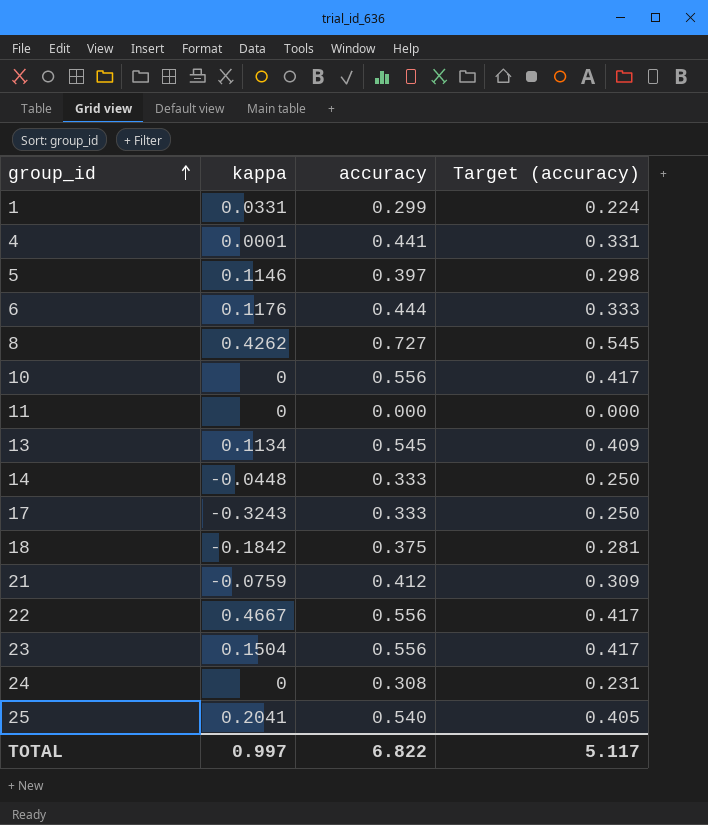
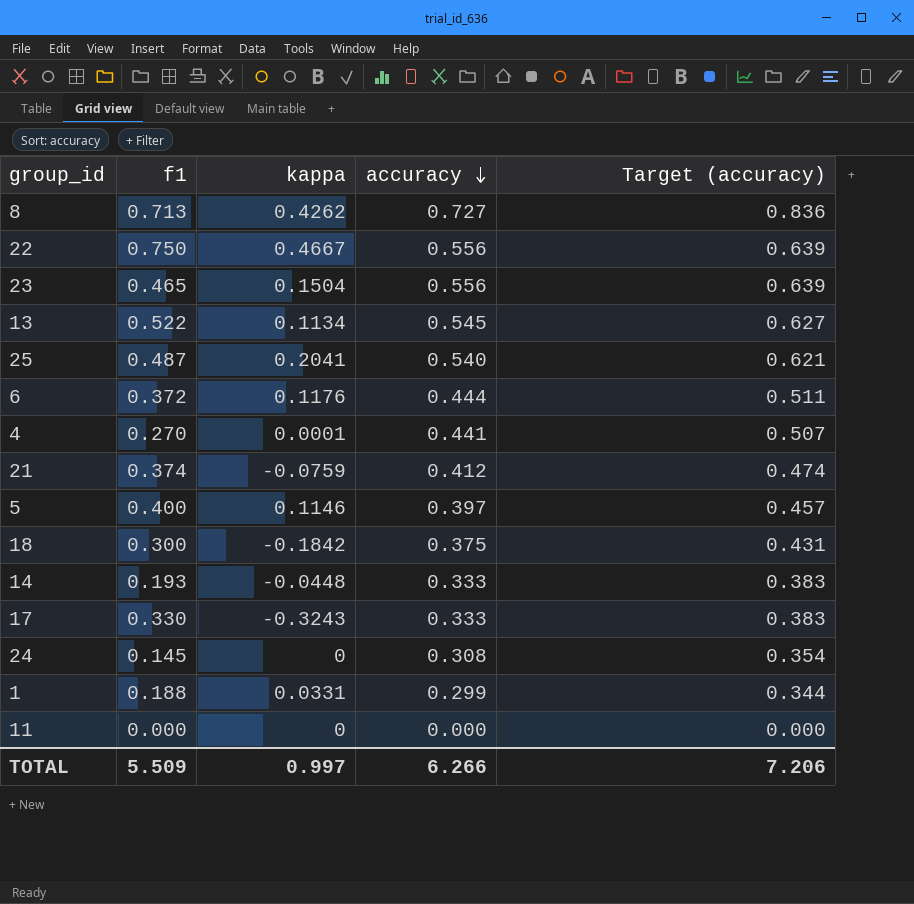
row order: group_id ascending -> accuracy descending
column f1 | position: none -> 2
column Target (accuracy) | formula: [accuracy] * 0.75 -> [accuracy] * 1.15
row 10: 0 | 0.556 | 0.417 -> none
TOTAL | accuracy: 6.822 -> 6.266
TOTAL | Target (accuracy): 5.117 -> 7.206

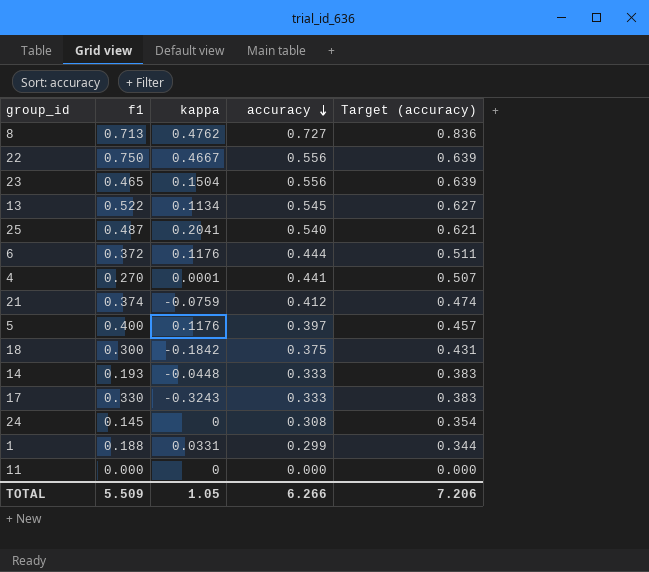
8 | kappa: 0.4262 -> 0.4762
5 | kappa: 0.1146 -> 0.1176
TOTAL | kappa: 0.997 -> 1.05

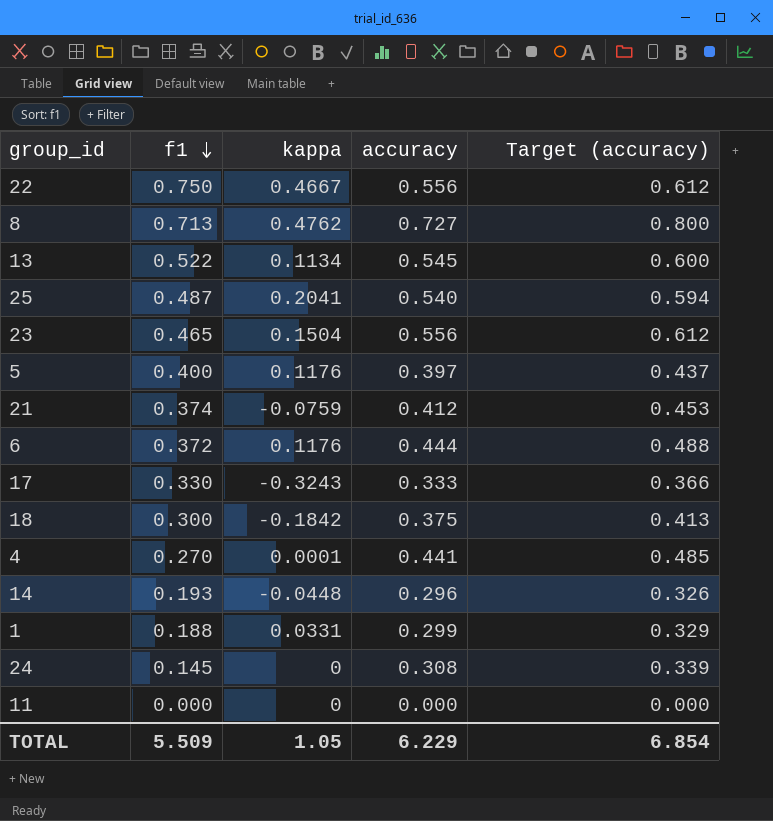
row order: accuracy descending -> f1 descending
column Target (accuracy) | formula: [accuracy] * 1.15 -> [accuracy] * 1.1
14 | accuracy: 0.333 -> 0.296
TOTAL | accuracy: 6.266 -> 6.229
TOTAL | Target (accuracy): 7.206 -> 6.854

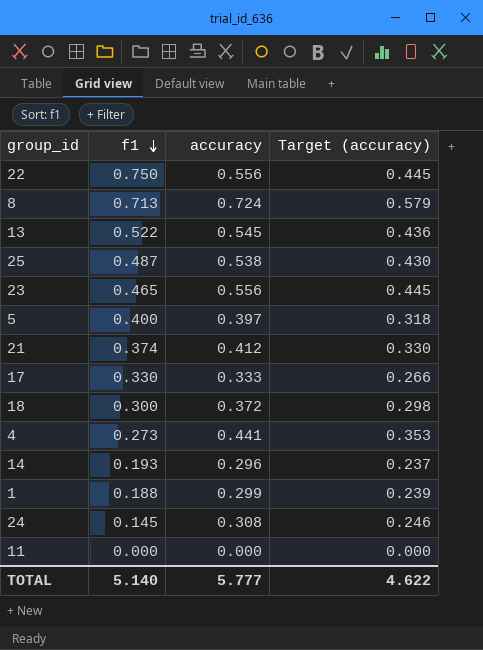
column kappa | position: 3 -> none
column Target (accuracy) | formula: [accuracy] * 1.1 -> [accuracy] * 0.8
row 6: 0.372 | 0.1176 | 0.444 | 0.488 -> none
8 | accuracy: 0.727 -> 0.724
25 | accuracy: 0.540 -> 0.538
18 | accuracy: 0.375 -> 0.372
4 | f1: 0.270 -> 0.273
TOTAL | f1: 5.509 -> 5.140
TOTAL | accuracy: 6.229 -> 5.777
TOTAL | Target (accuracy): 6.854 -> 4.622

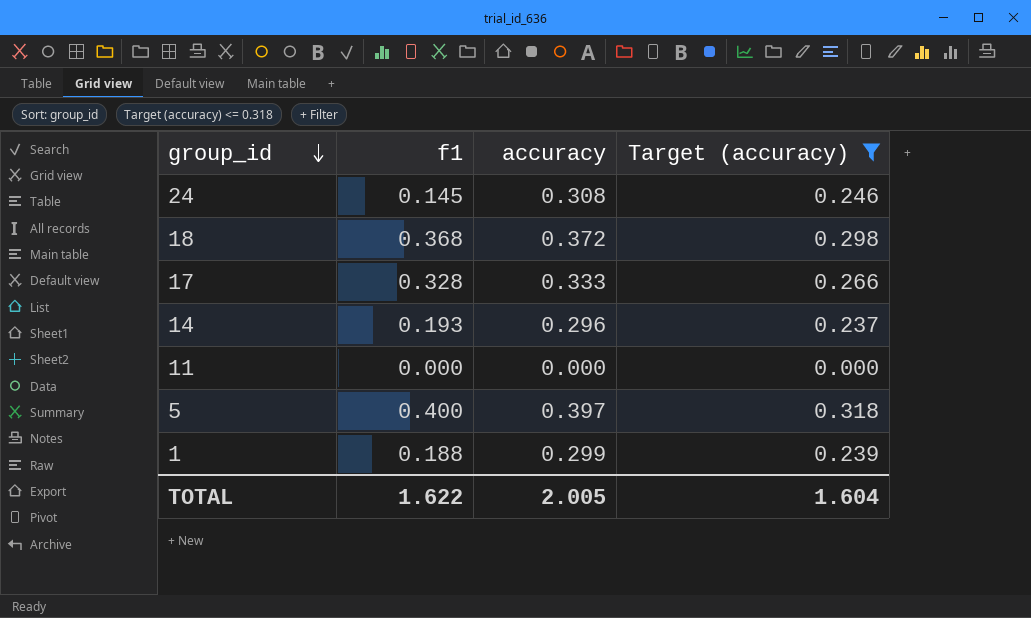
filter: none -> Target (accuracy) <= 0.318
row order: f1 descending -> group_id descending
18 | f1: 0.300 -> 0.368
17 | f1: 0.330 -> 0.328
TOTAL | f1: 5.140 -> 1.622
TOTAL | accuracy: 5.777 -> 2.005
TOTAL | Target (accuracy): 4.622 -> 1.604

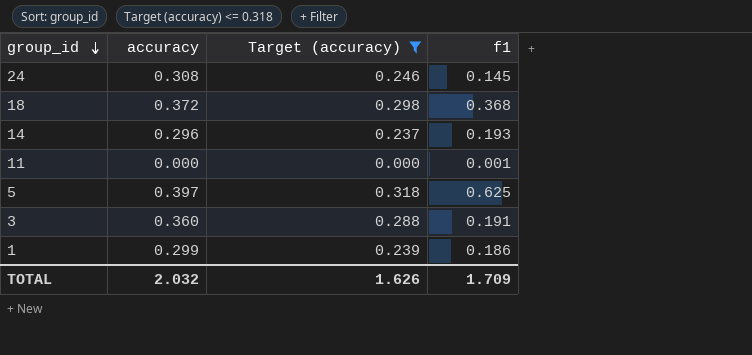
column f1 | position: 2 -> 4
row 17: 0.328 | 0.333 | 0.266 -> none
11 | f1: 0.000 -> 0.001
5 | f1: 0.400 -> 0.625
row 3: none -> 0.360 | 0.288 | 0.191
1 | f1: 0.188 -> 0.186
TOTAL | accuracy: 2.005 -> 2.032
TOTAL | Target (accuracy): 1.604 -> 1.626
TOTAL | f1: 1.622 -> 1.709

